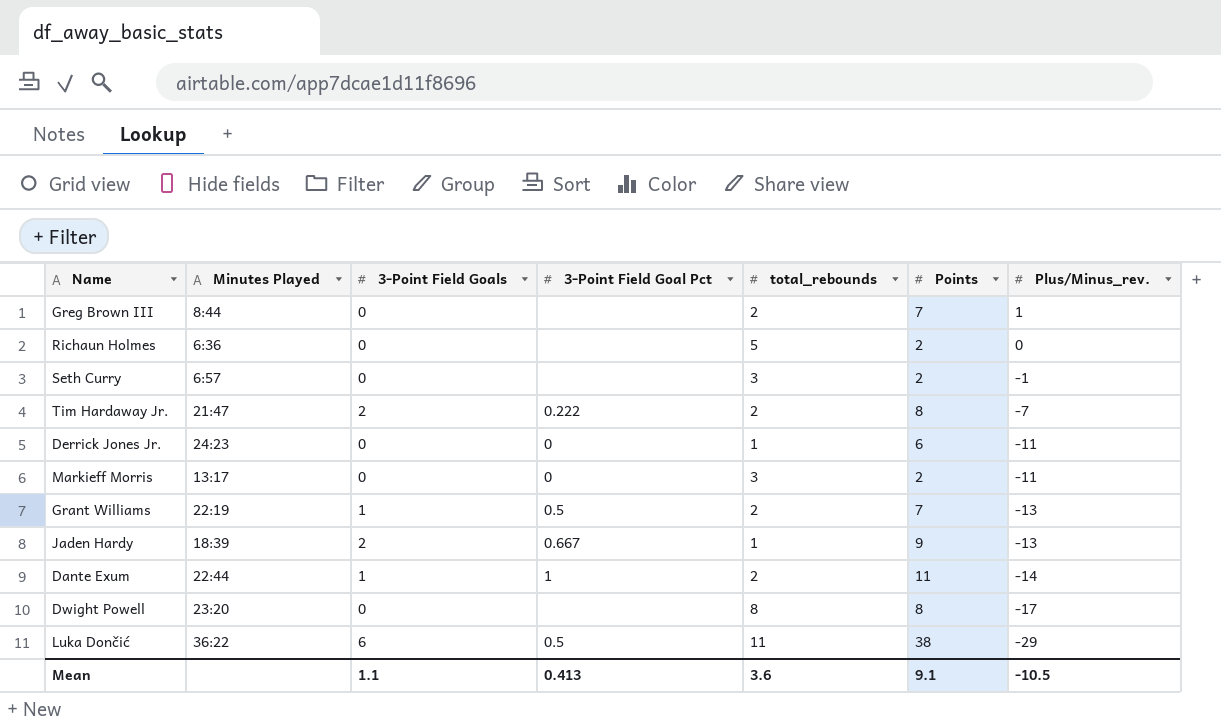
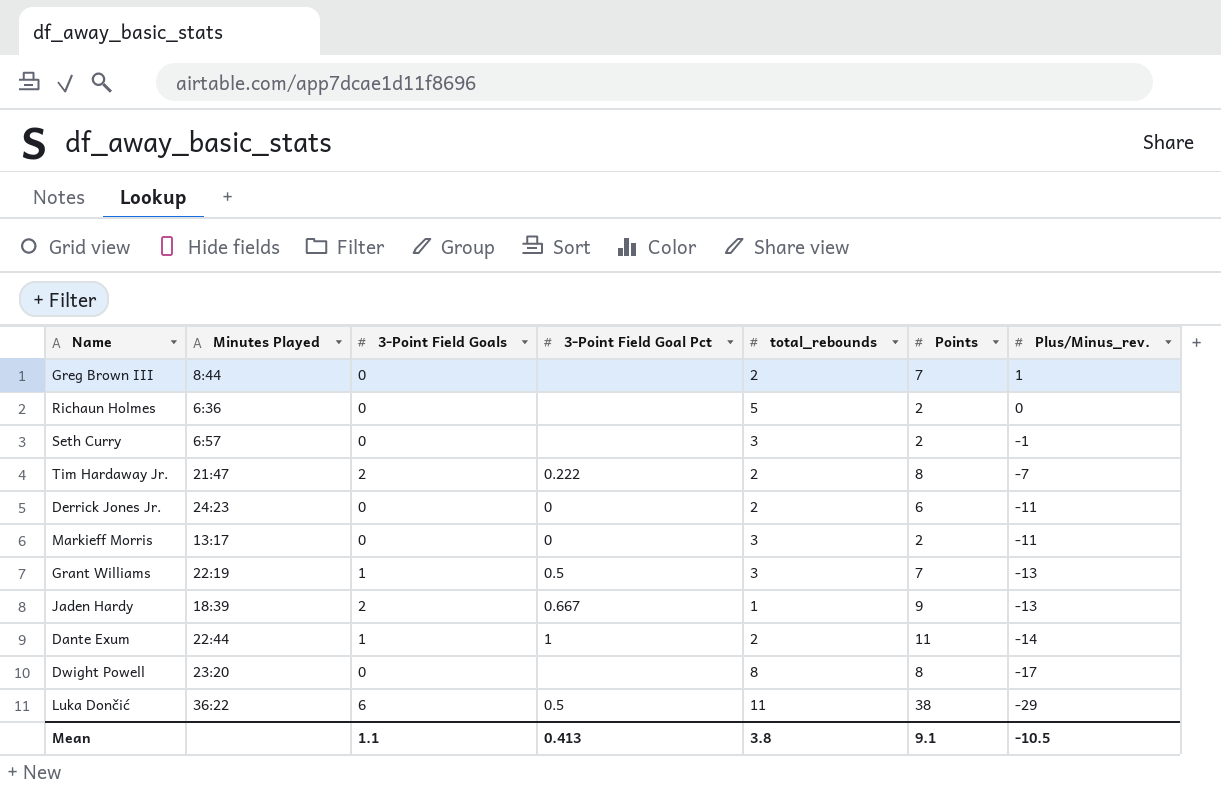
Derrick Jones Jr. | total_rebounds: 1 -> 2
Grant Williams | total_rebounds: 2 -> 3
Mean | total_rebounds: 3.6 -> 3.8

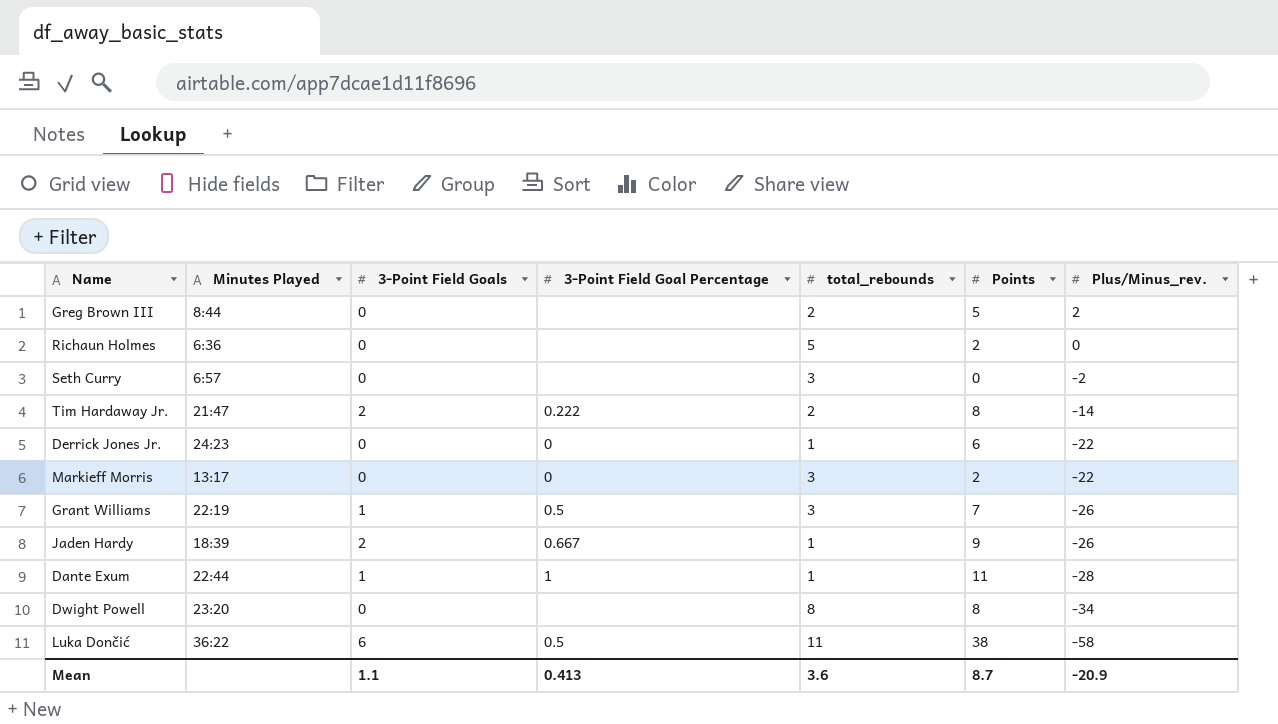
column name: 3-Point Field Goal Pct -> 3-Point Field Goal Percentage
Greg Brown III | Points: 7 -> 5
Greg Brown III | Plus/Minus_rev.: 1 -> 2
Seth Curry | Points: 2 -> 0
Seth Curry | Plus/Minus_rev.: -1 -> -2
Tim Hardaway Jr. | Plus/Minus_rev.: -7 -> -14
Derrick Jones Jr. | total_rebounds: 2 -> 1
Derrick Jones Jr. | Plus/Minus_rev.: -11 -> -22
Markieff Morris | Plus/Minus_rev.: -11 -> -22
Grant Williams | Plus/Minus_rev.: -13 -> -26
Jaden Hardy | Plus/Minus_rev.: -13 -> -26
Dante Exum | total_rebounds: 2 -> 1
Dante Exum | Plus/Minus_rev.: -14 -> -28
Dwight Powell | Plus/Minus_rev.: -17 -> -34
Luka Dončić | Plus/Minus_rev.: -29 -> -58
Mean | total_rebounds: 3.8 -> 3.6
Mean | Points: 9.1 -> 8.7
Mean | Plus/Minus_rev.: -10.5 -> -20.9

